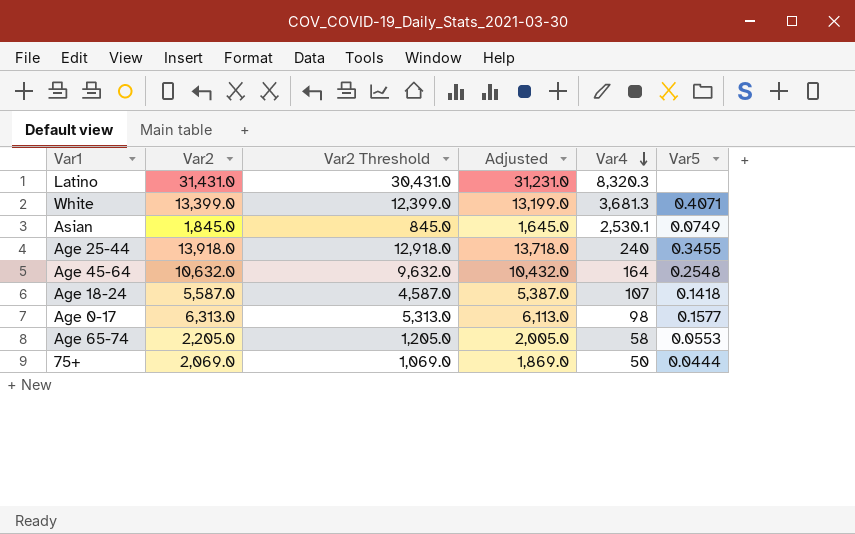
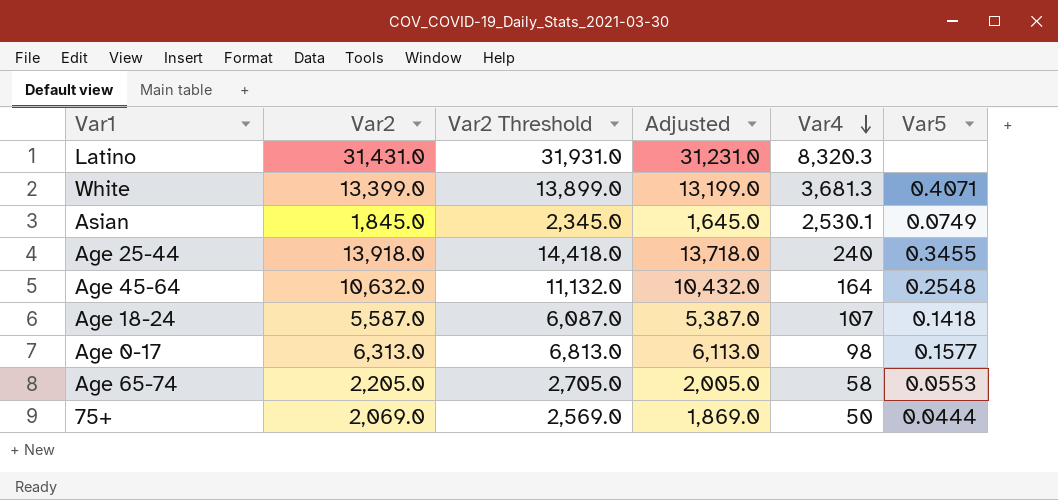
column Var2 Threshold | formula: [Var2] - 1000 -> [Var2] + 500

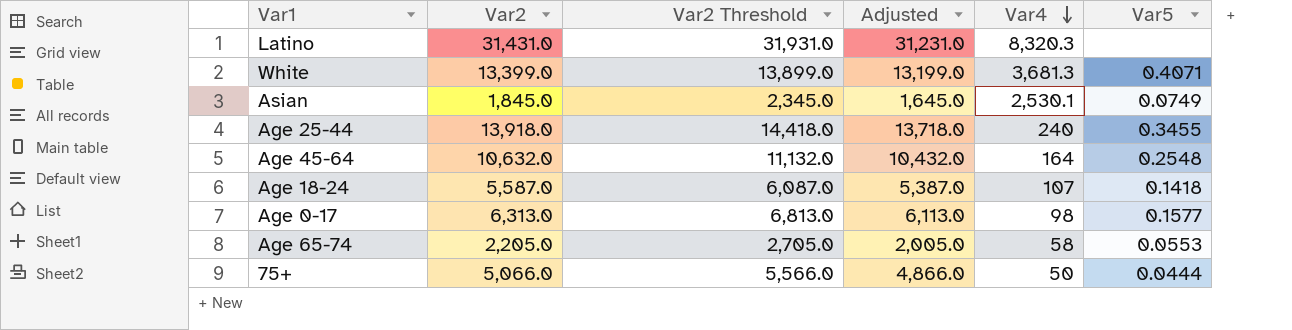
75+ | Var2: 2,069.0 -> 5,066.0
75+ | Var2 Threshold: 2,569.0 -> 5,566.0
75+ | Adjusted: 1,869.0 -> 4,866.0

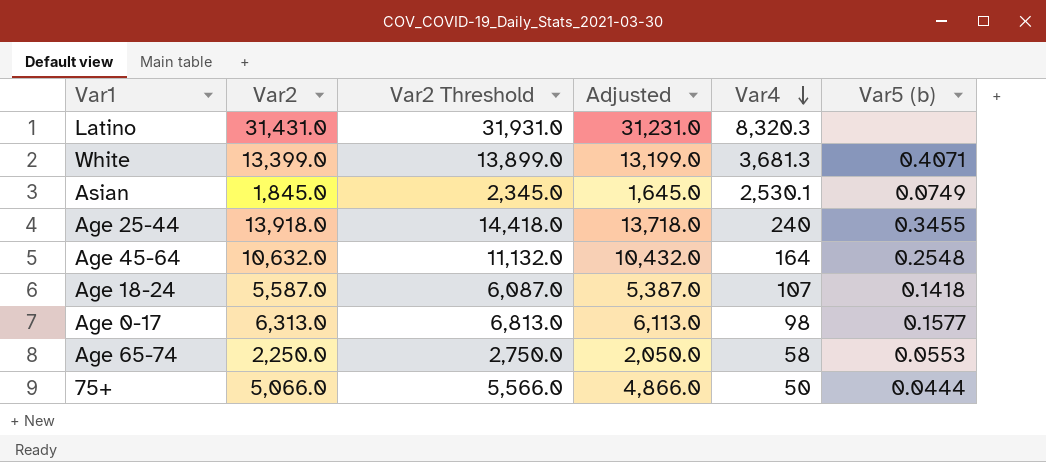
column name: Var5 -> Var5 (b)
Age 65-74 | Var2: 2,205.0 -> 2,250.0
Age 65-74 | Var2 Threshold: 2,705.0 -> 2,750.0
Age 65-74 | Adjusted: 2,005.0 -> 2,050.0

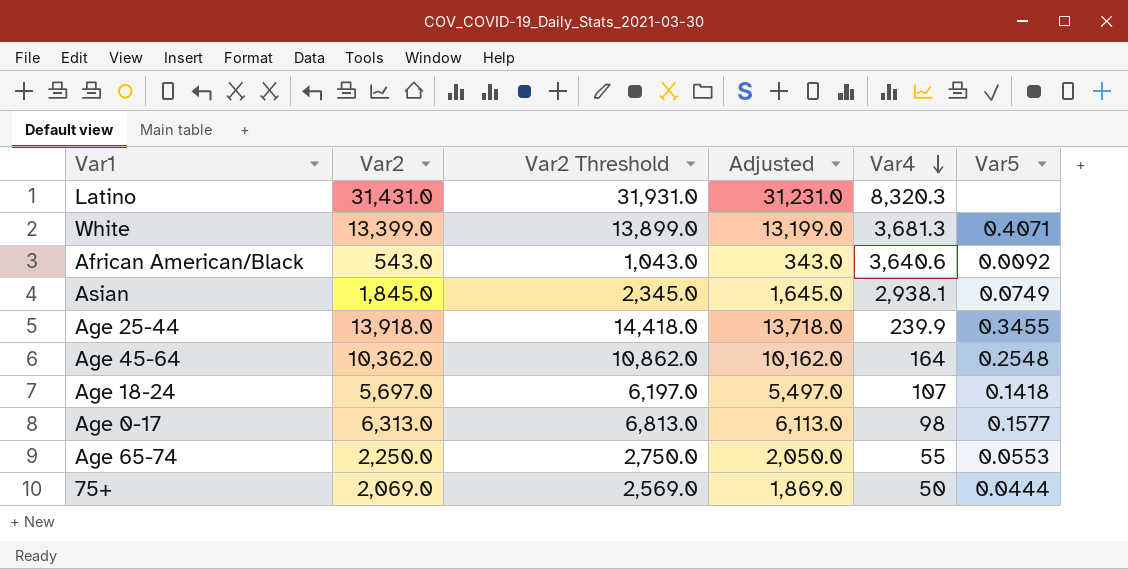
column name: Var5 (b) -> Var5
row African American/Black: none -> 543.0 | 1,043.0 | 343.0 | 3,640.6 | 0.0092
Asian | Var4: 2,530.1 -> 2,938.1
Age 25-44 | Var4: 240 -> 239.9
Age 45-64 | Var2: 10,632.0 -> 10,362.0
Age 45-64 | Var2 Threshold: 11,132.0 -> 10,862.0
Age 45-64 | Adjusted: 10,432.0 -> 10,162.0
Age 18-24 | Var2: 5,587.0 -> 5,697.0
Age 18-24 | Var2 Threshold: 6,087.0 -> 6,197.0
Age 18-24 | Adjusted: 5,387.0 -> 5,497.0
Age 65-74 | Var4: 58 -> 55
75+ | Var2: 5,066.0 -> 2,069.0
75+ | Var2 Threshold: 5,566.0 -> 2,569.0
75+ | Adjusted: 4,866.0 -> 1,869.0

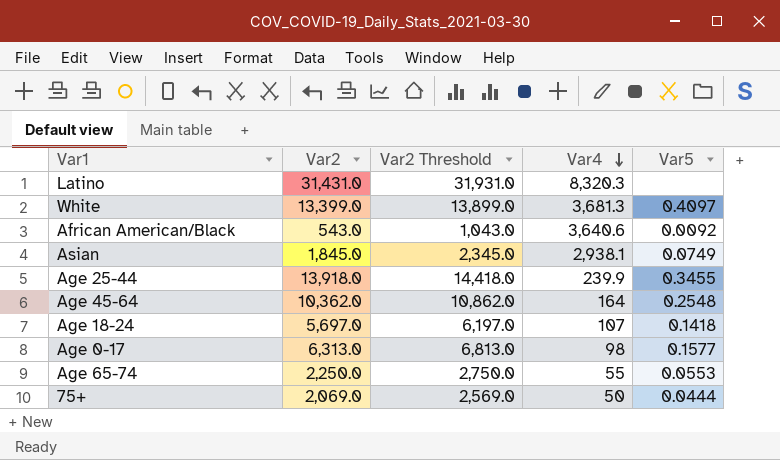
column Adjusted | formula: [Var2] - 200 -> none
White | Var5: 0.4071 -> 0.4097

